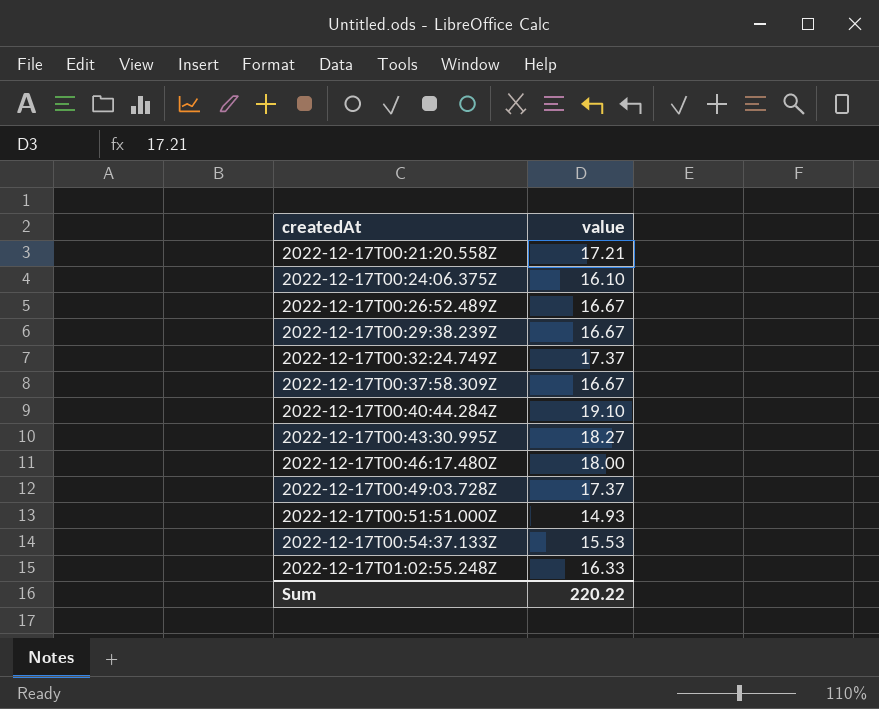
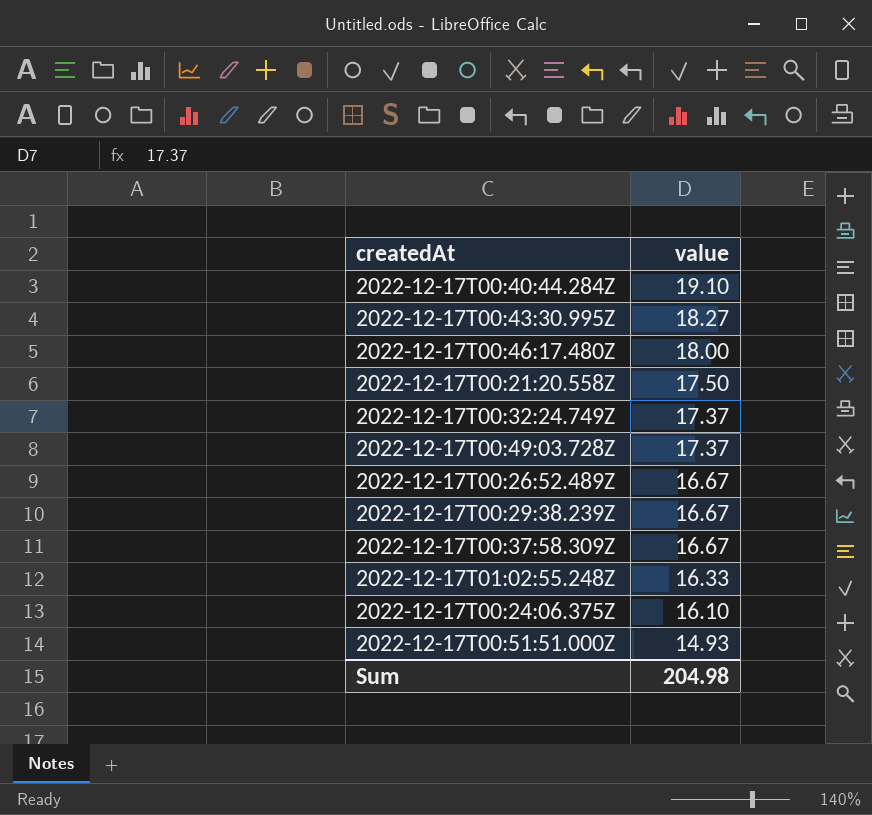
row order: createdAt ascending -> value descending
row 2022-12-17T00:54:37.133Z: 15.53 -> none
2022-12-17T00:21:20.558Z | value: 17.21 -> 17.50
Sum | value: 220.22 -> 204.98

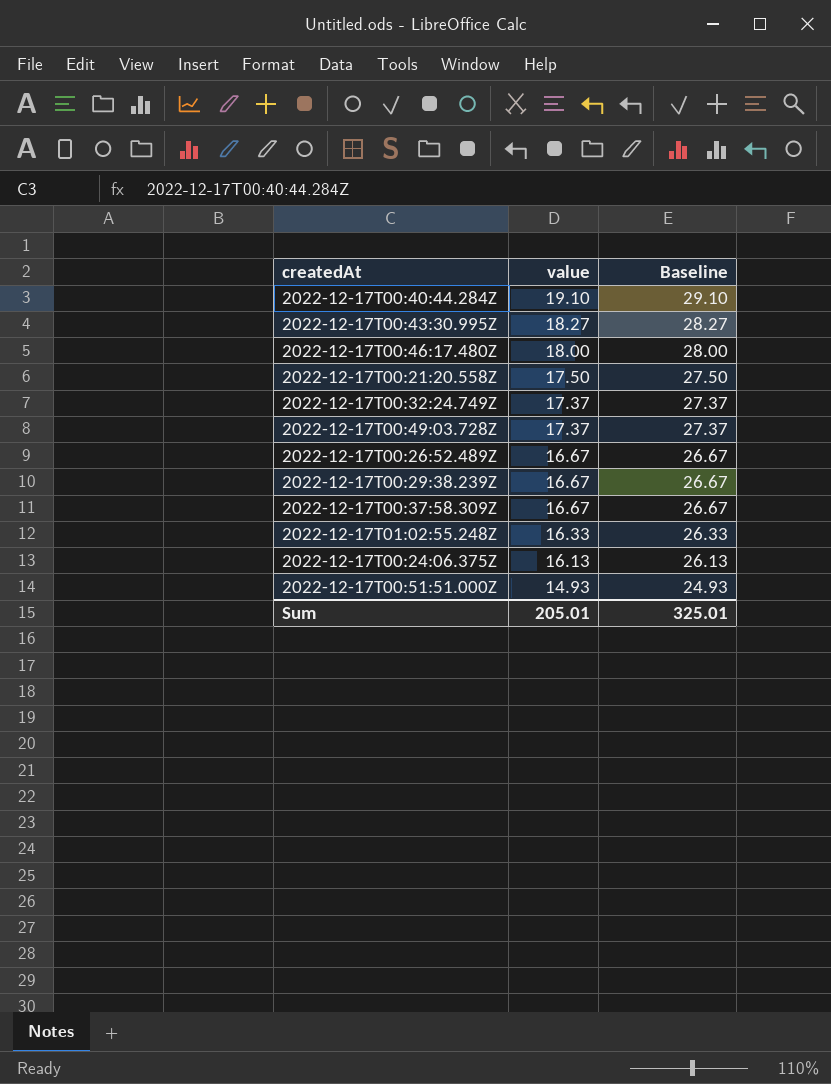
column Baseline | formula: none -> [value] + 10
2022-12-17T00:24:06.375Z | value: 16.10 -> 16.13
Sum | value: 204.98 -> 205.01

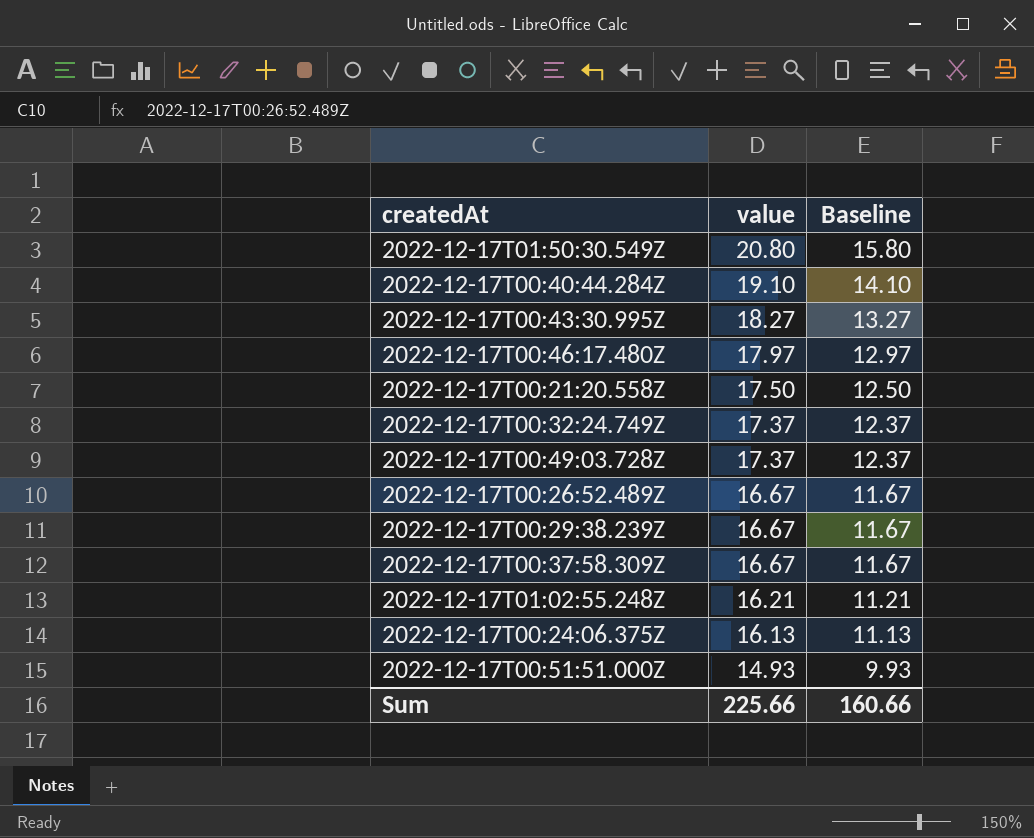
column Baseline | formula: [value] + 10 -> [value] - 5
row 2022-12-17T01:50:30.549Z: none -> 20.80 | 15.80
2022-12-17T00:46:17.480Z | value: 18.00 -> 17.97
2022-12-17T01:02:55.248Z | value: 16.33 -> 16.21
Sum | value: 205.01 -> 225.66
Sum | Baseline: 325.01 -> 160.66

